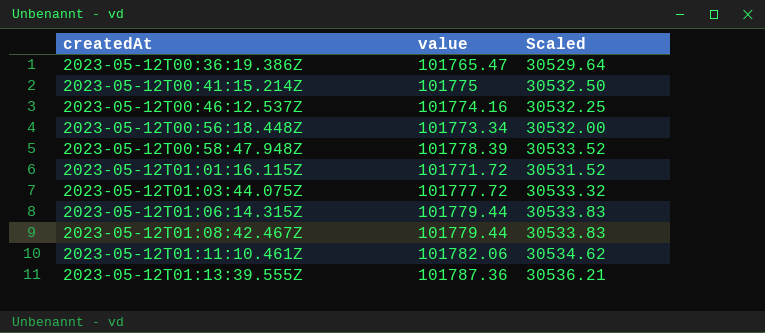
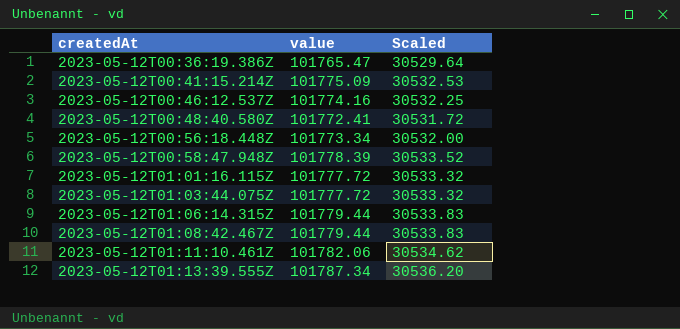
2023-05-12T00:41:15.214Z | value: 101775 -> 101775.09
2023-05-12T00:41:15.214Z | Scaled: 30532.50 -> 30532.53
row 2023-05-12T00:48:40.580Z: none -> 101772.41 | 30531.72
2023-05-12T01:01:16.115Z | value: 101771.72 -> 101777.72
2023-05-12T01:01:16.115Z | Scaled: 30531.52 -> 30533.32
2023-05-12T01:13:39.555Z | value: 101787.36 -> 101787.34
2023-05-12T01:13:39.555Z | Scaled: 30536.21 -> 30536.20

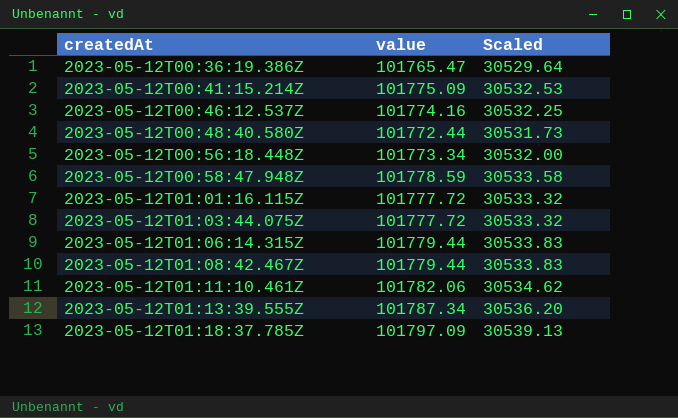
2023-05-12T00:48:40.580Z | value: 101772.41 -> 101772.44
2023-05-12T00:48:40.580Z | Scaled: 30531.72 -> 30531.73
2023-05-12T00:58:47.948Z | value: 101778.39 -> 101778.59
2023-05-12T00:58:47.948Z | Scaled: 30533.52 -> 30533.58
row 2023-05-12T01:18:37.785Z: none -> 101797.09 | 30539.13

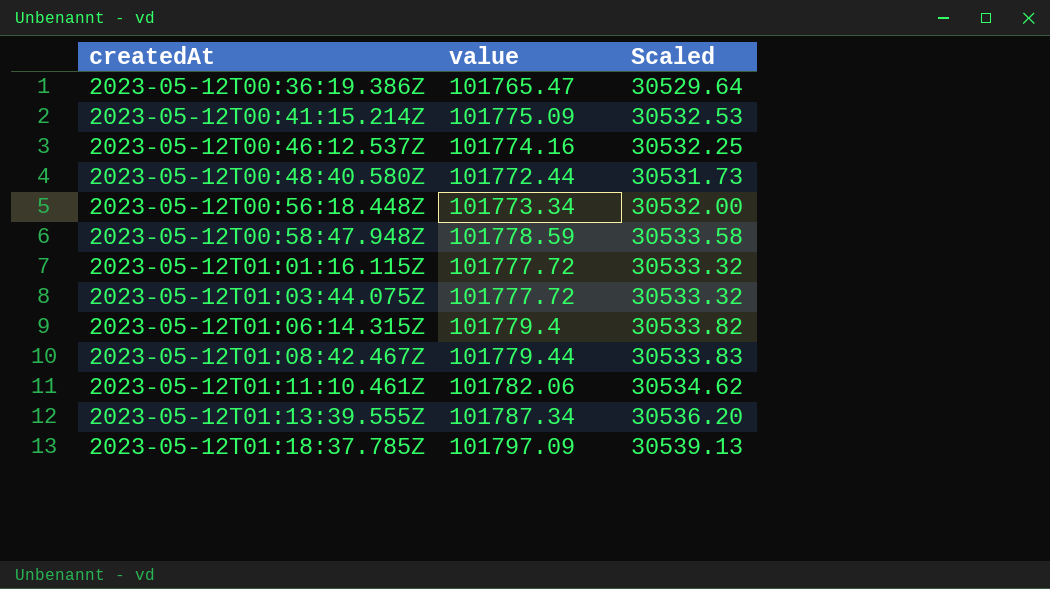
2023-05-12T01:06:14.315Z | value: 101779.44 -> 101779.4
2023-05-12T01:06:14.315Z | Scaled: 30533.83 -> 30533.82

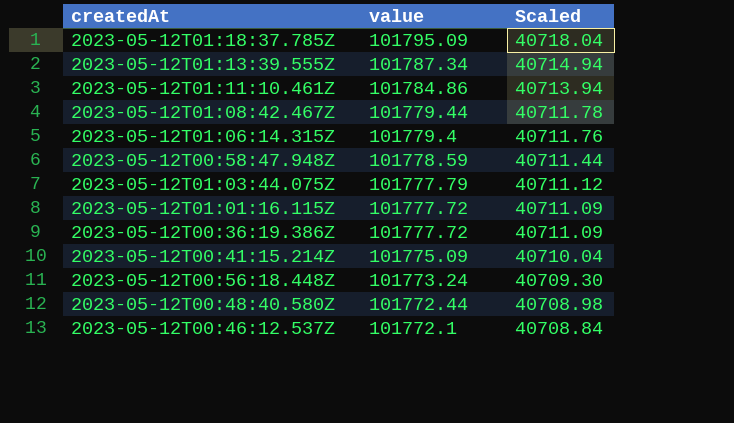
row order: createdAt ascending -> value descending
column Scaled | formula: [value] * 0.3 -> [value] * 0.4
2023-05-12T01:18:37.785Z | value: 101797.09 -> 101795.09
2023-05-12T01:11:10.461Z | value: 101782.06 -> 101784.86
2023-05-12T01:03:44.075Z | value: 101777.72 -> 101777.79
2023-05-12T00:36:19.386Z | value: 101765.47 -> 101777.72
2023-05-12T00:56:18.448Z | value: 101773.34 -> 101773.24
2023-05-12T00:46:12.537Z | value: 101774.16 -> 101772.1

